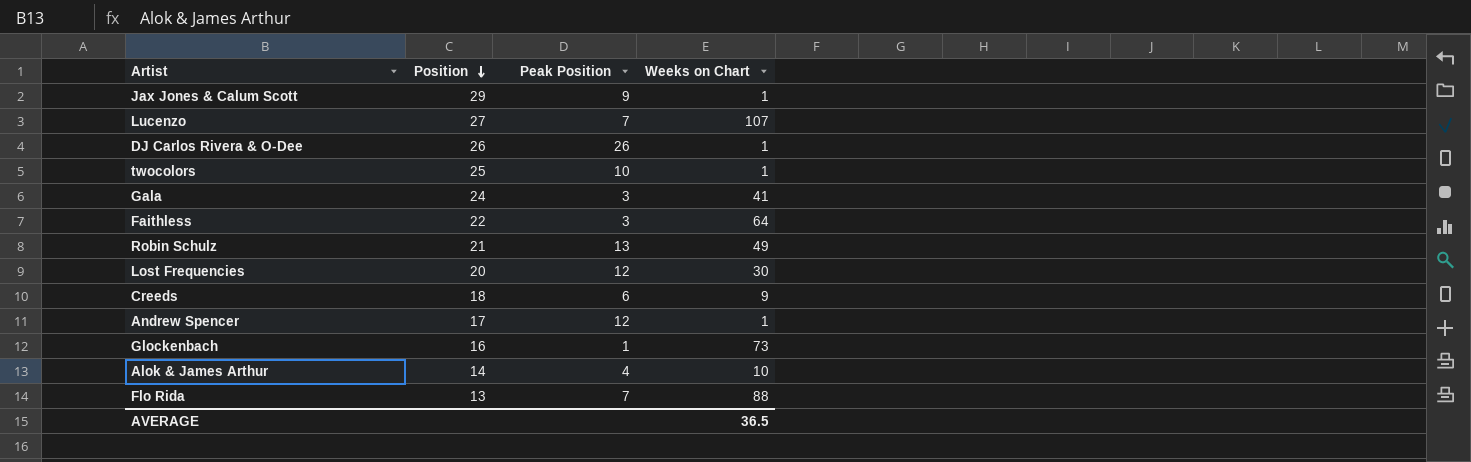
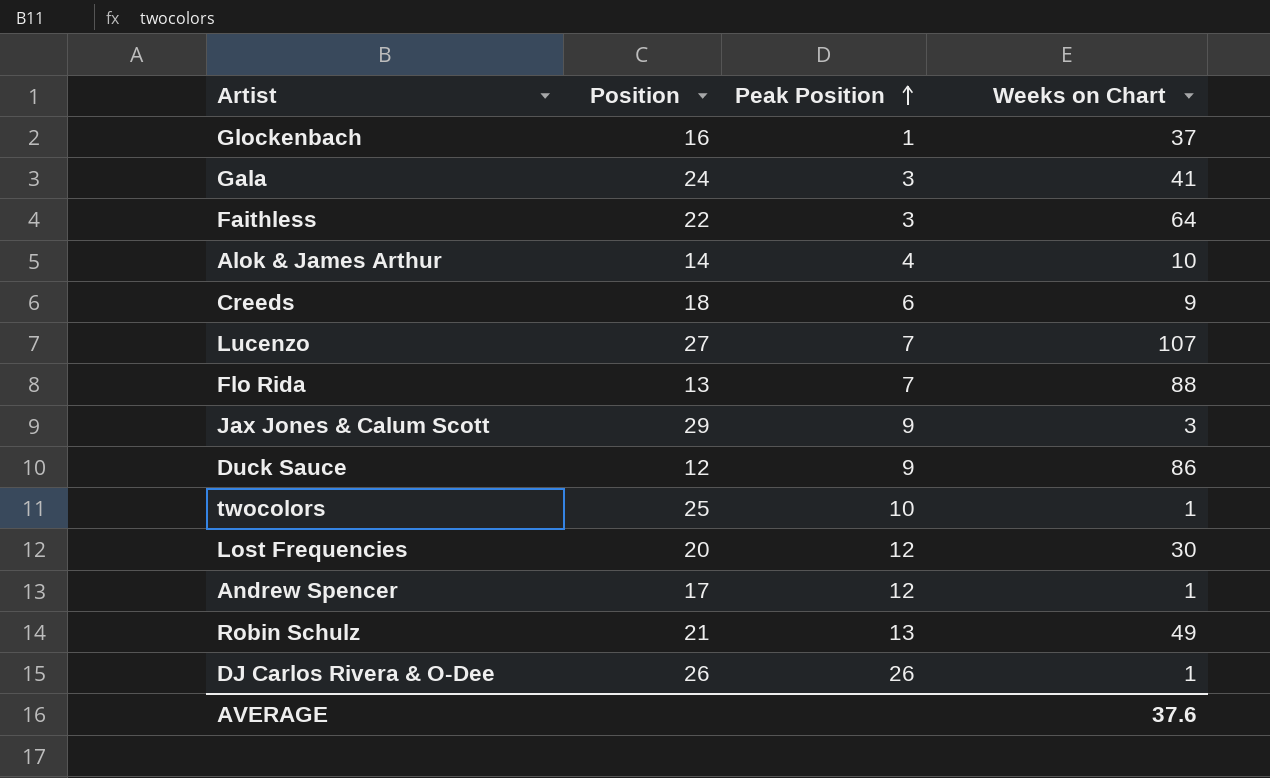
row order: Position descending -> Peak Position ascending
Glockenbach | Weeks on Chart: 73 -> 37
Jax Jones & Calum Scott | Weeks on Chart: 1 -> 3
row Duck Sauce: none -> 12 | 9 | 86
AVERAGE | Weeks on Chart: 36.5 -> 37.6

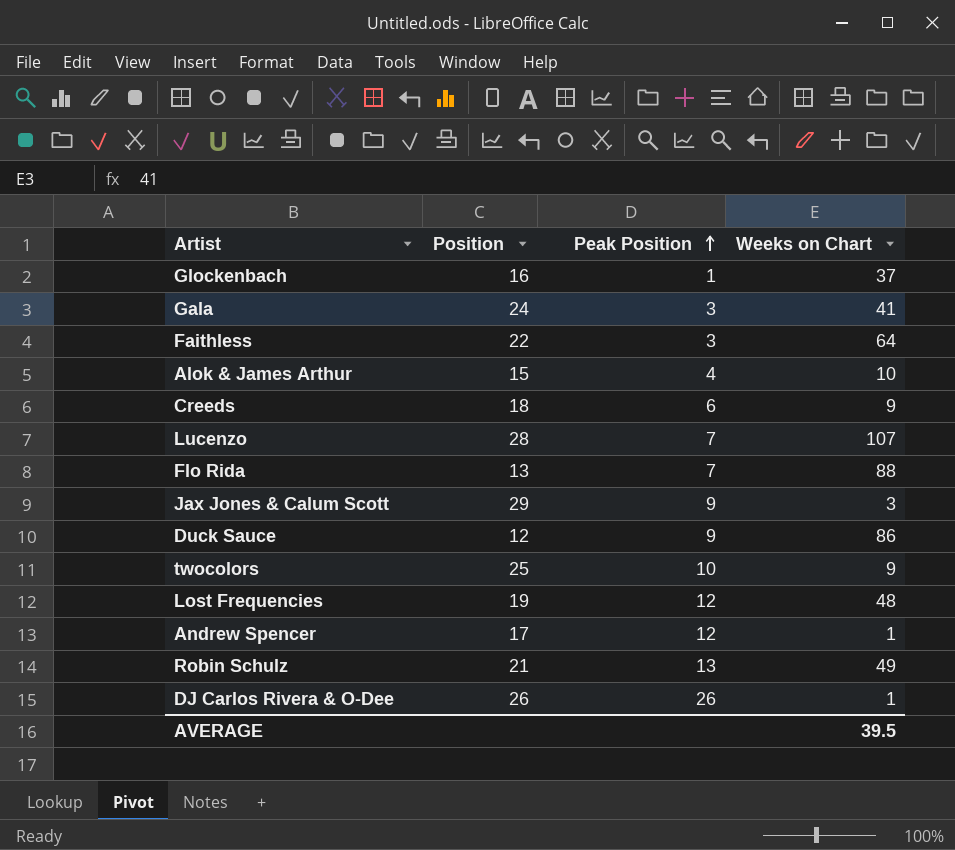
Alok & James Arthur | Position: 14 -> 15
Lucenzo | Position: 27 -> 28
twocolors | Weeks on Chart: 1 -> 9
Lost Frequencies | Position: 20 -> 19
Lost Frequencies | Weeks on Chart: 30 -> 48
AVERAGE | Weeks on Chart: 37.6 -> 39.5

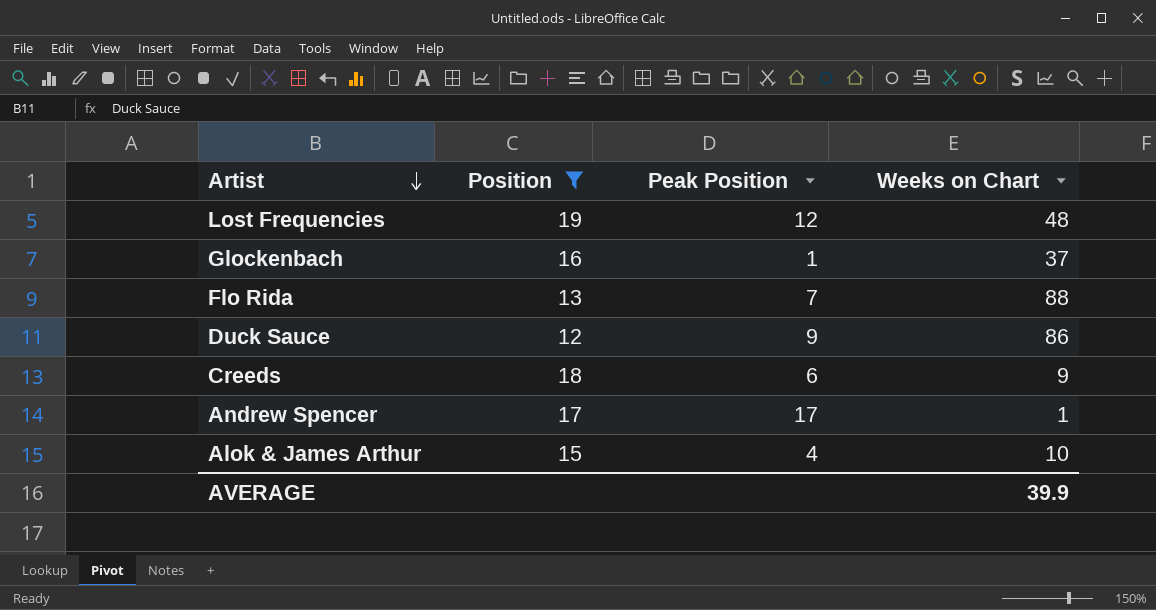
filter: none -> Position <= 19
row order: Peak Position ascending -> Artist descending
Andrew Spencer | Peak Position: 12 -> 17
AVERAGE | Weeks on Chart: 39.5 -> 39.9

